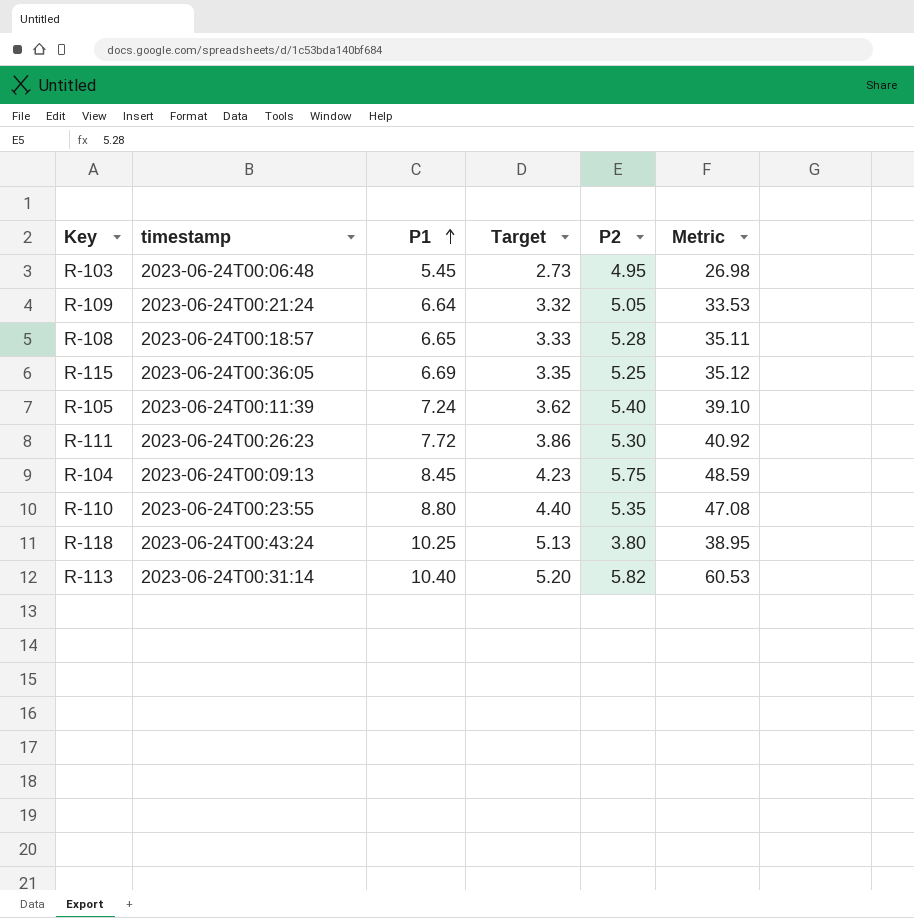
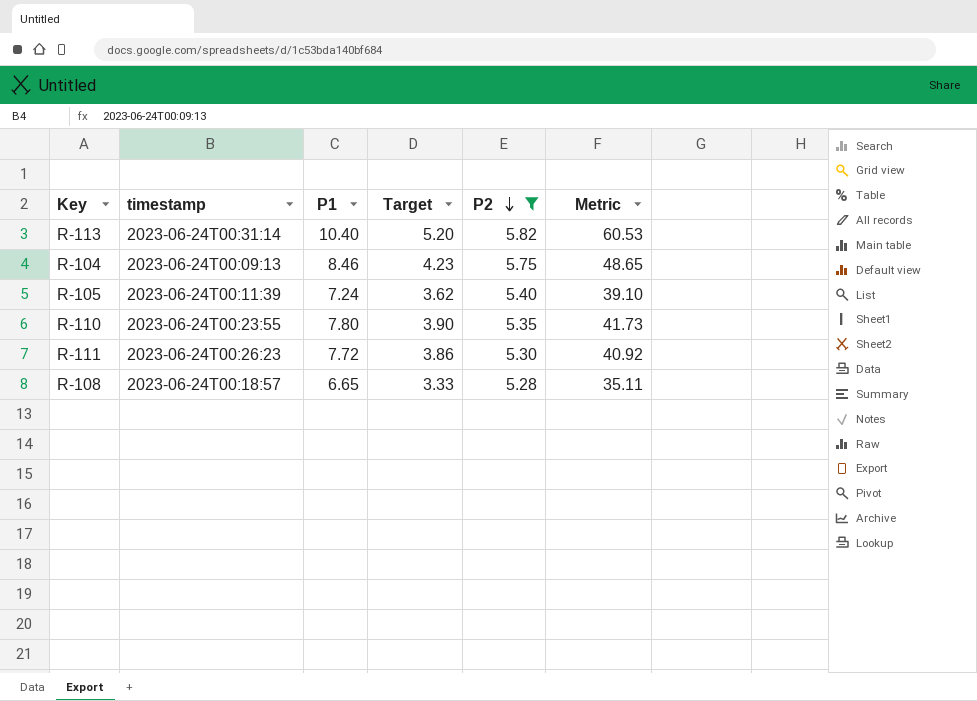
filter: none -> P2 >= 5.28
row order: P1 ascending -> P2 descending
R-104 | P1: 8.45 -> 8.46
R-104 | Metric: 48.59 -> 48.65
R-110 | P1: 8.80 -> 7.80
R-110 | Target: 4.40 -> 3.90
R-110 | Metric: 47.08 -> 41.73

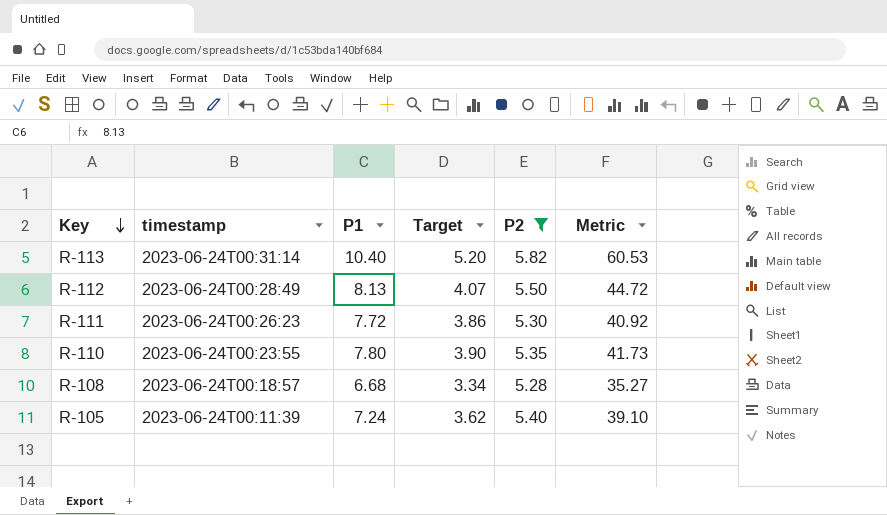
row order: P2 descending -> Key descending
row R-104: 2023-06-24T00:09:13 | 8.46 | 4.23 | 5.75 | 48.65 -> none
row R-112: none -> 2023-06-24T00:28:49 | 8.13 | 4.07 | 5.50 | 44.72
R-108 | P1: 6.65 -> 6.68
R-108 | Target: 3.33 -> 3.34
R-108 | Metric: 35.11 -> 35.27

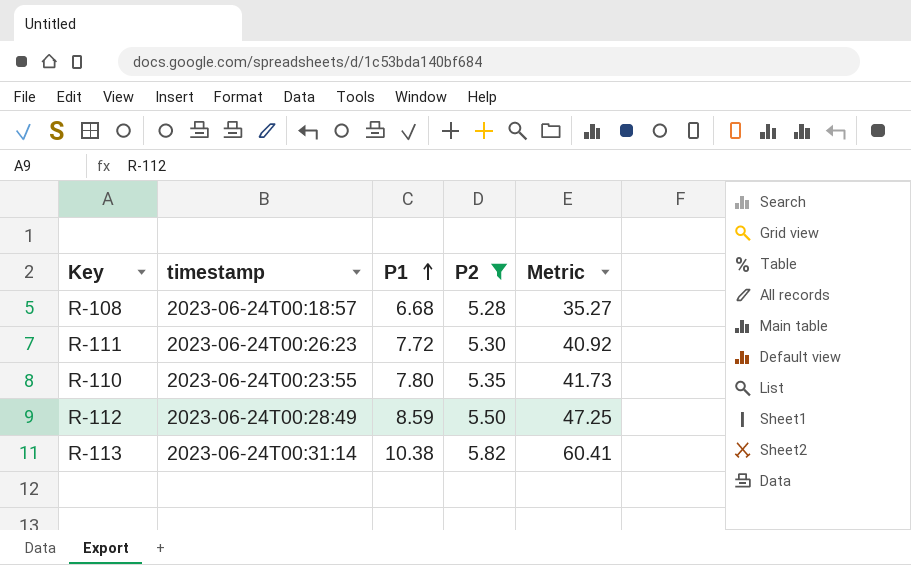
row order: Key descending -> P1 ascending
column Target | formula: [P1] * 0.5 -> none
row R-105: 2023-06-24T00:11:39 | 7.24 | 3.62 | 5.40 | 39.10 -> none
R-112 | P1: 8.13 -> 8.59
R-112 | Metric: 44.72 -> 47.25
R-113 | P1: 10.40 -> 10.38
R-113 | Metric: 60.53 -> 60.41

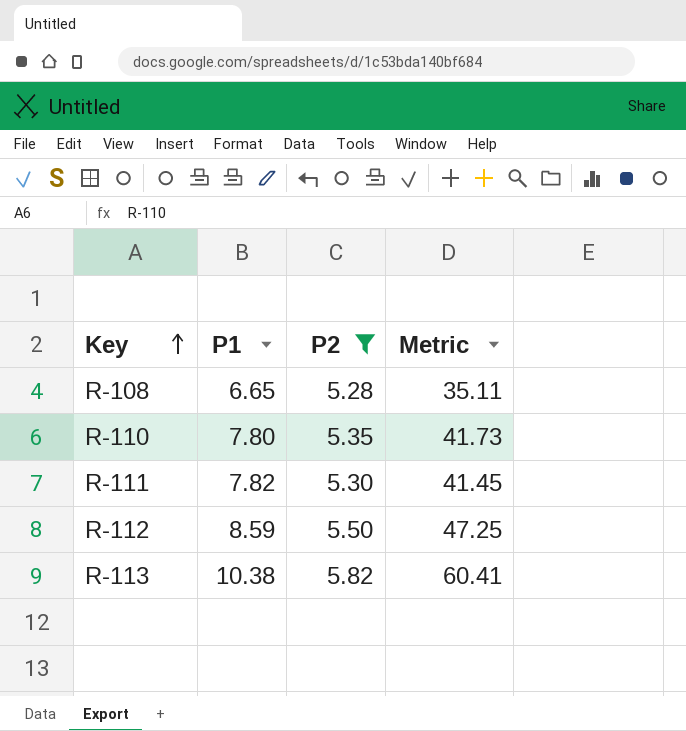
row order: P1 ascending -> Key ascending
column timestamp | position: 2 -> none
R-108 | P1: 6.68 -> 6.65
R-108 | Metric: 35.27 -> 35.11
R-111 | P1: 7.72 -> 7.82
R-111 | Metric: 40.92 -> 41.45

